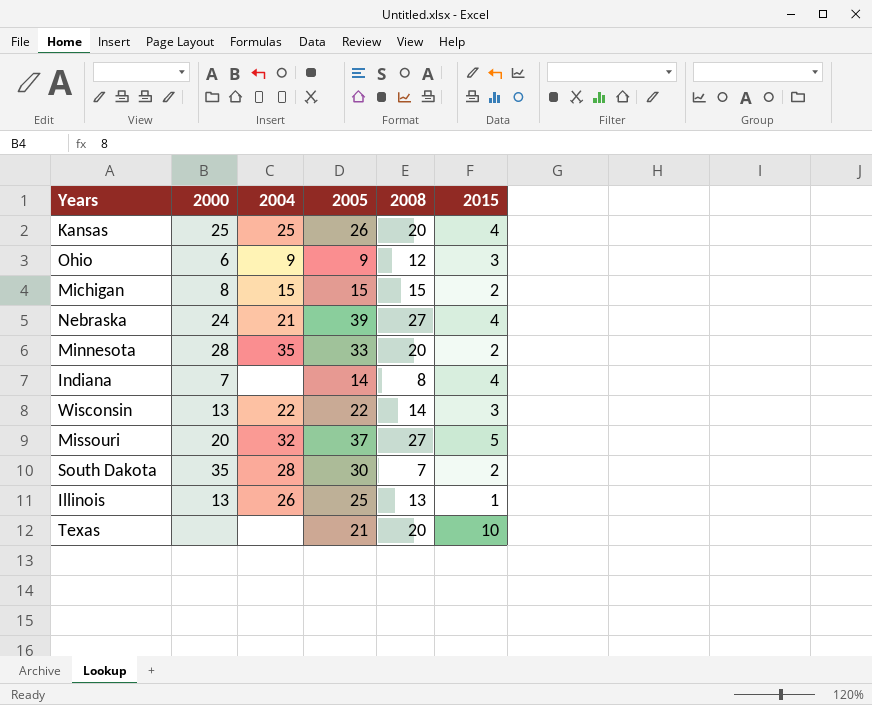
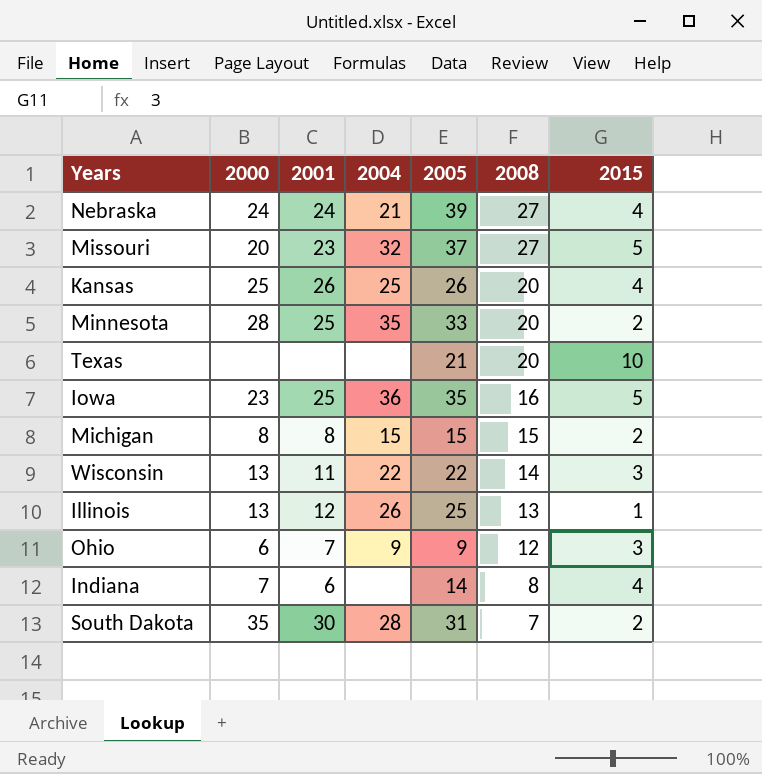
row order: none -> 2008 descending
column 2001 | position: none -> 3
row Iowa: none -> 23 | 25 | 36 | 35 | 16 | 5
South Dakota | 2005: 30 -> 31

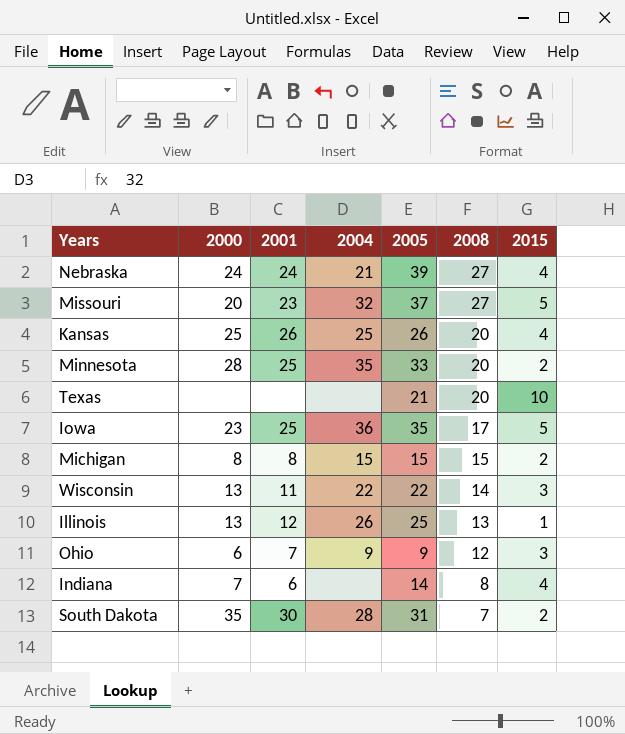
Iowa | 2008: 16 -> 17

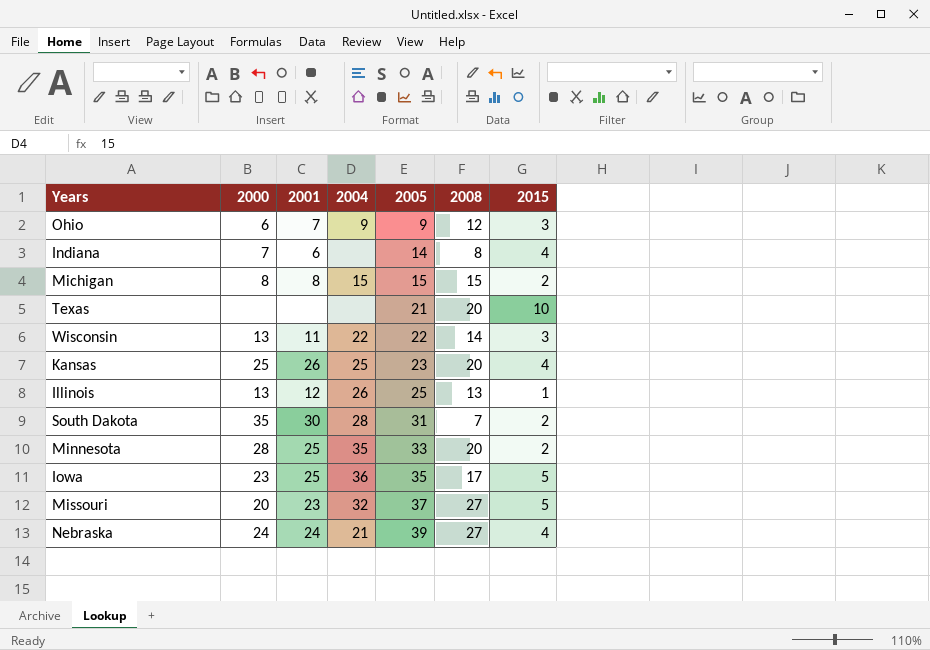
row order: 2008 descending -> 2005 ascending
Kansas | 2005: 26 -> 23

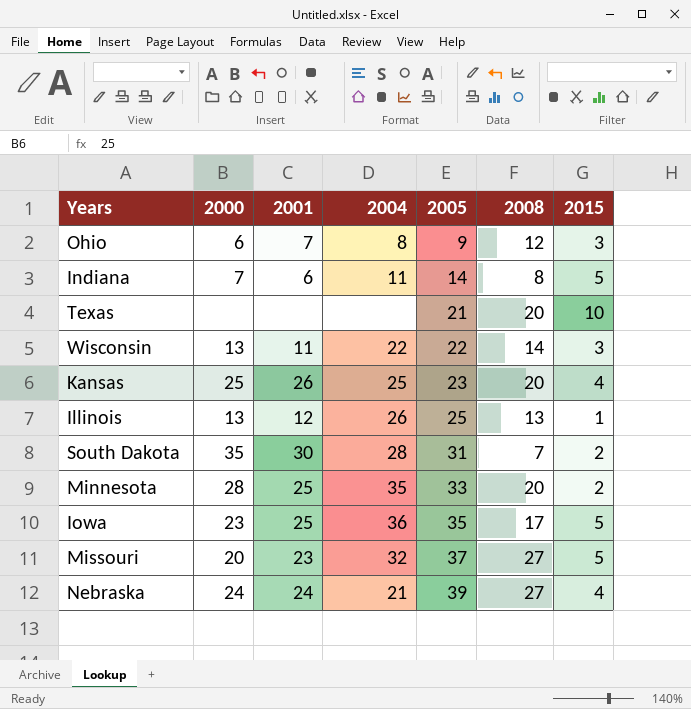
row Michigan: 8 | 8 | 15 | 15 | 15 | 2 -> none
Ohio | 2004: 9 -> 8
Indiana | 2004: none -> 11
Indiana | 2015: 4 -> 5

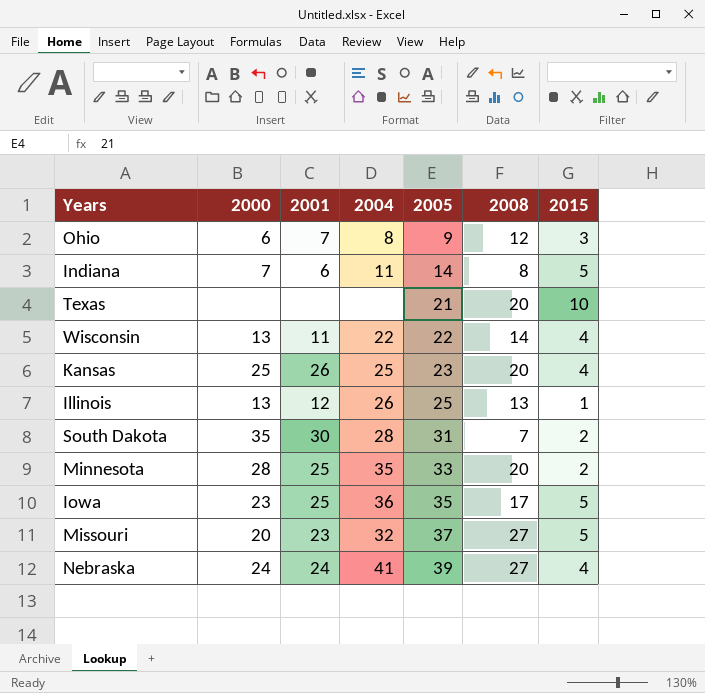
Wisconsin | 2015: 3 -> 4
Nebraska | 2004: 21 -> 41

